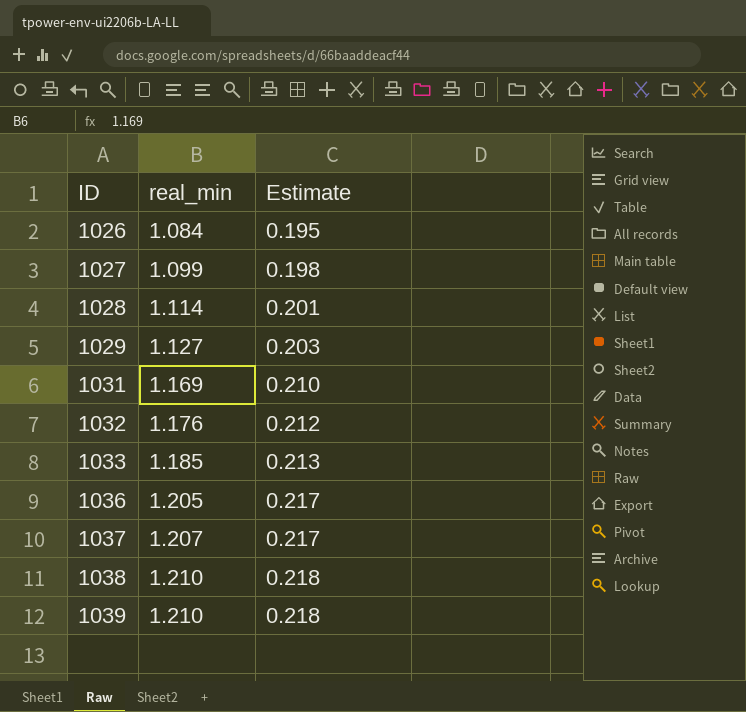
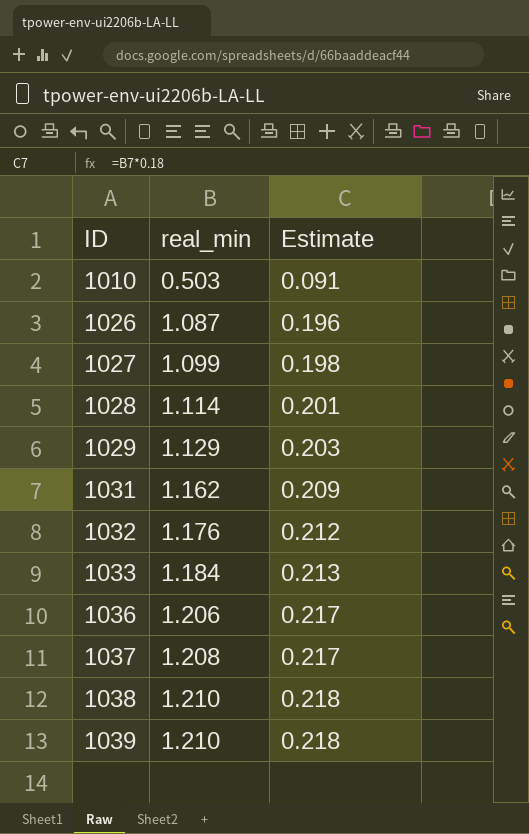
row 1010: none -> 0.503 | 0.091
1026 | real_min: 1.084 -> 1.087
1026 | Estimate: 0.195 -> 0.196
1029 | real_min: 1.127 -> 1.129
1031 | real_min: 1.169 -> 1.162
1031 | Estimate: 0.210 -> 0.209
1033 | real_min: 1.185 -> 1.184
1036 | real_min: 1.205 -> 1.206
1037 | real_min: 1.207 -> 1.208

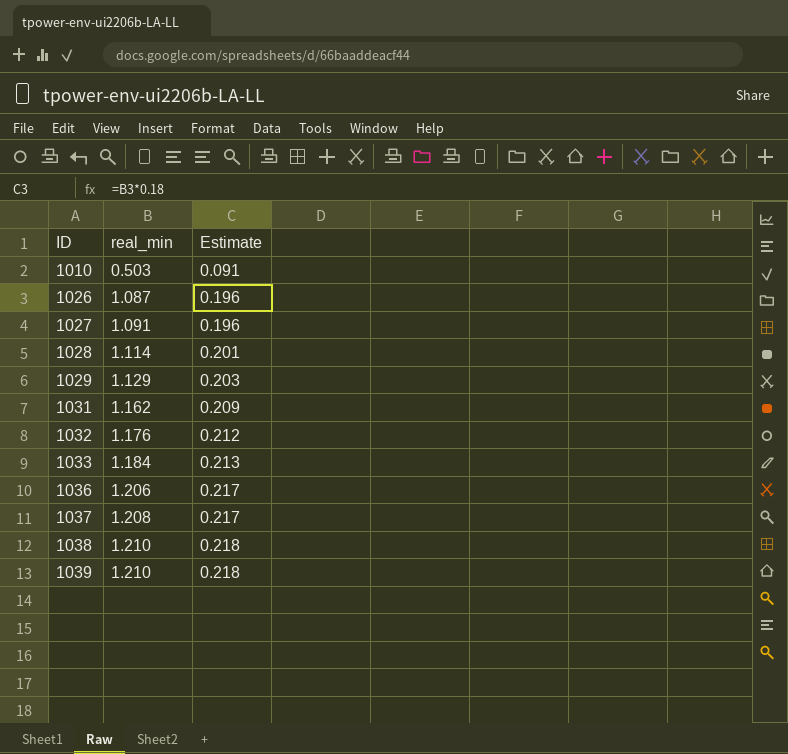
1027 | real_min: 1.099 -> 1.091
1027 | Estimate: 0.198 -> 0.196

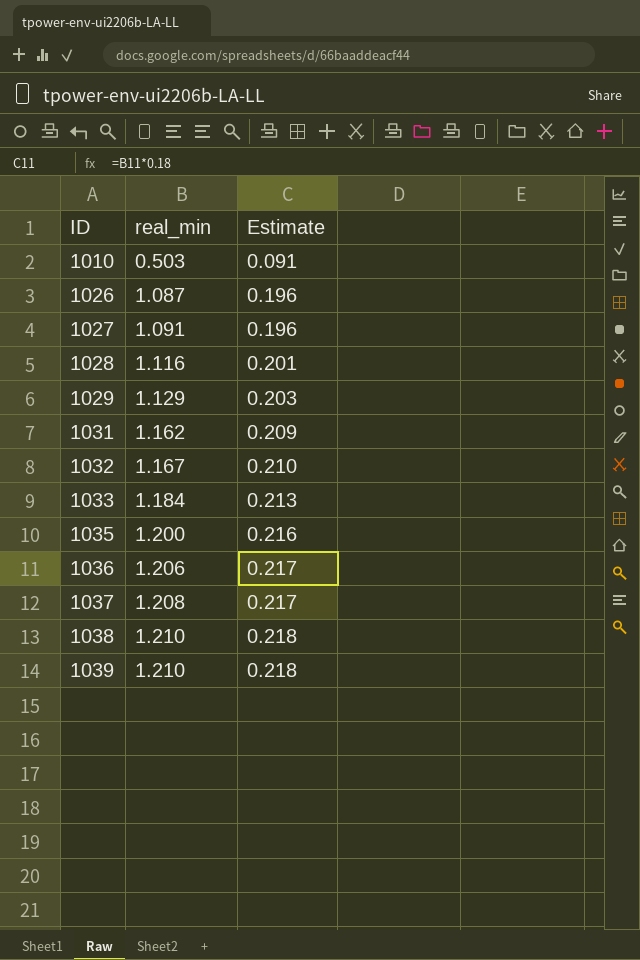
1028 | real_min: 1.114 -> 1.116
1032 | real_min: 1.176 -> 1.167
1032 | Estimate: 0.212 -> 0.210
row 1035: none -> 1.200 | 0.216

